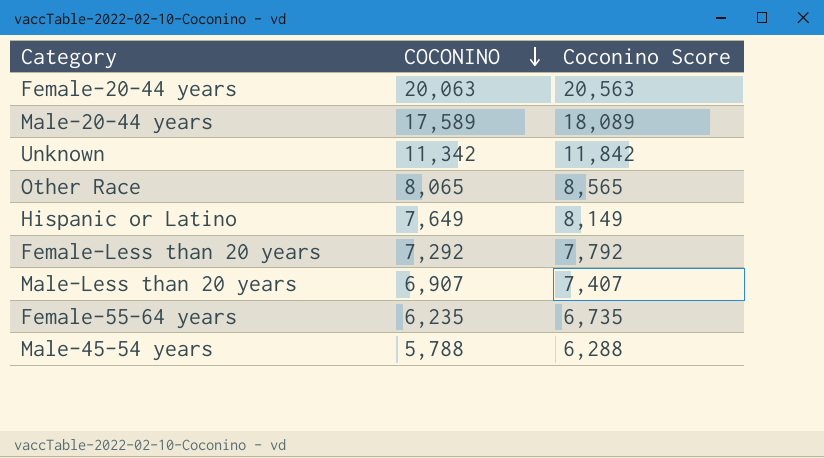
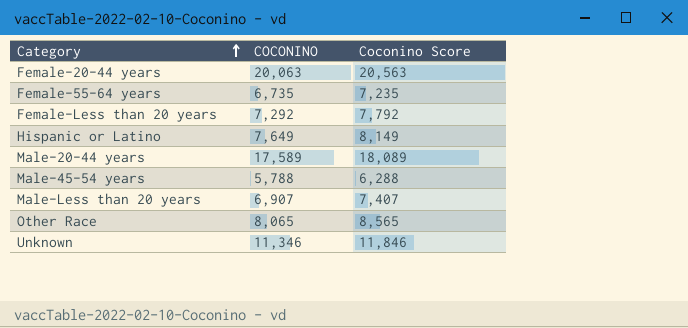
row order: COCONINO descending -> Category ascending
Female-55-64 years | COCONINO: 6,235 -> 6,735
Female-55-64 years | Coconino Score: 6,735 -> 7,235
Unknown | COCONINO: 11,342 -> 11,346
Unknown | Coconino Score: 11,842 -> 11,846

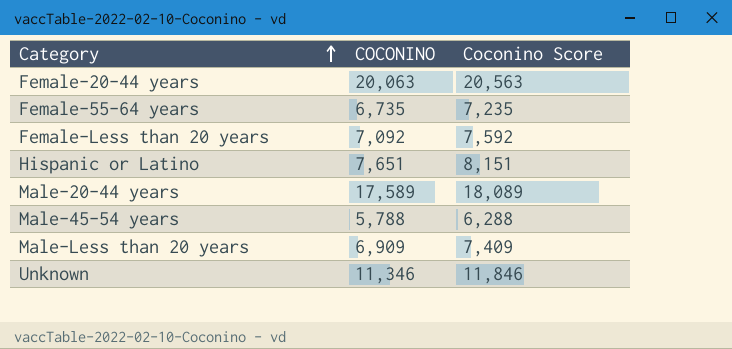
row Other Race: 8,065 | 8,565 -> none
Female-Less than 20 years | COCONINO: 7,292 -> 7,092
Female-Less than 20 years | Coconino Score: 7,792 -> 7,592
Hispanic or Latino | COCONINO: 7,649 -> 7,651
Hispanic or Latino | Coconino Score: 8,149 -> 8,151
Male-Less than 20 years | COCONINO: 6,907 -> 6,909
Male-Less than 20 years | Coconino Score: 7,407 -> 7,409

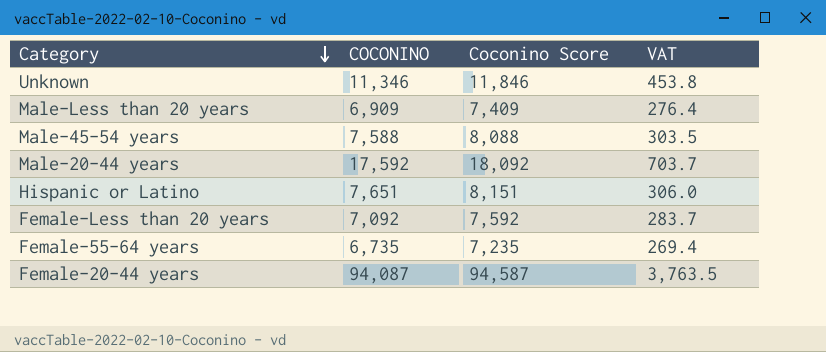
row order: Category ascending -> Category descending
column VAT | formula: none -> [COCONINO] * 0.04
Male-45-54 years | COCONINO: 5,788 -> 7,588
Male-45-54 years | Coconino Score: 6,288 -> 8,088
Male-20-44 years | COCONINO: 17,589 -> 17,592
Male-20-44 years | Coconino Score: 18,089 -> 18,092
Female-20-44 years | COCONINO: 20,063 -> 94,087
Female-20-44 years | Coconino Score: 20,563 -> 94,587

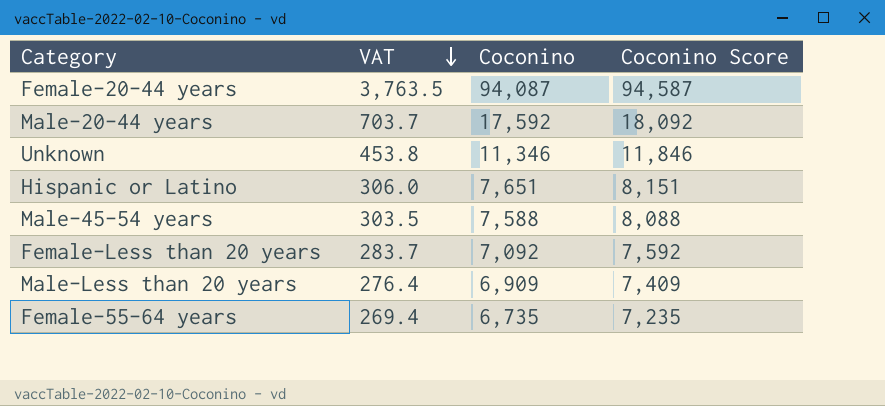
row order: Category descending -> VAT descending
column VAT | position: 4 -> 2
column name: COCONINO -> Coconino

